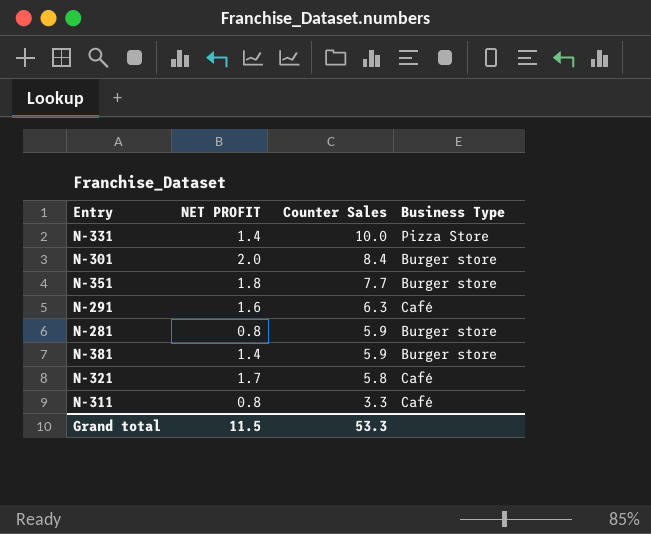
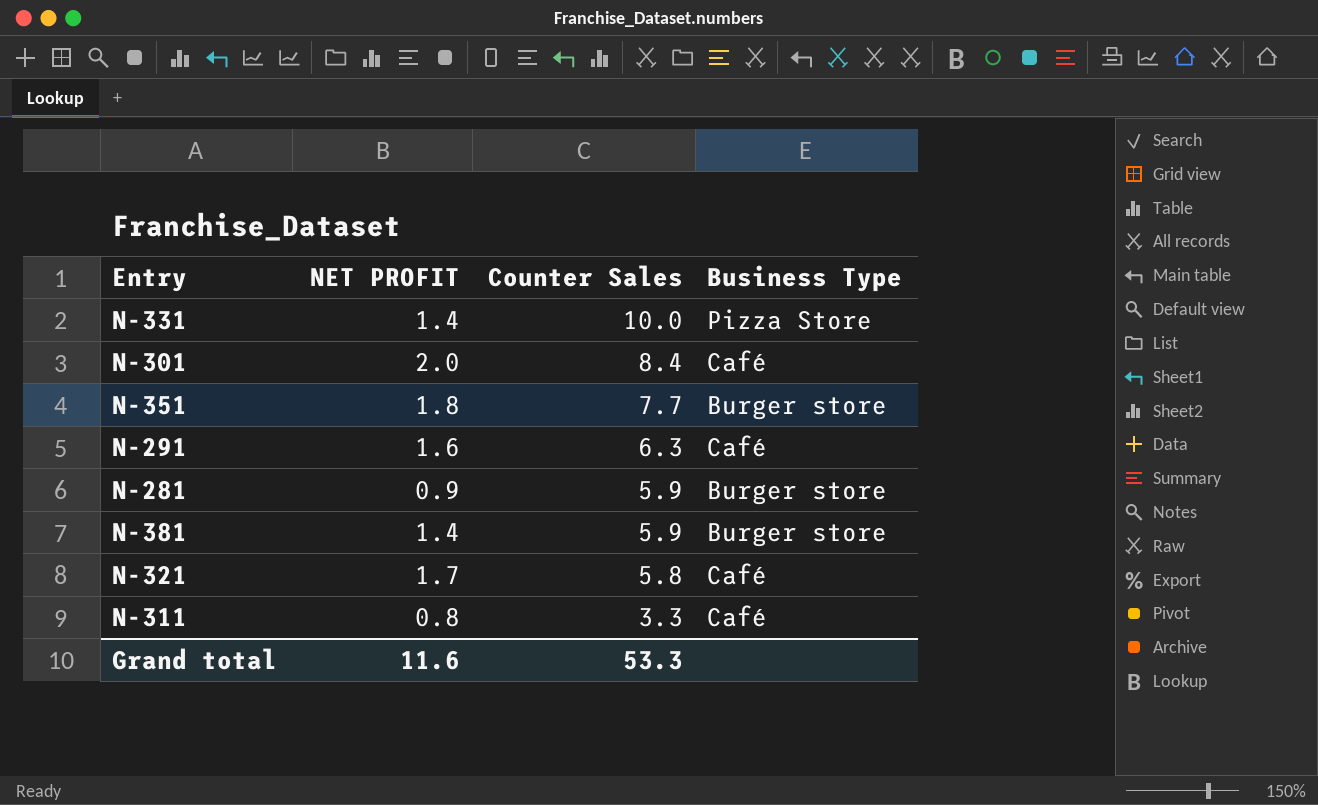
N-301 | Business Type: Burger store -> Café
N-281 | NET PROFIT: 0.8 -> 0.9
Grand total | NET PROFIT: 11.5 -> 11.6

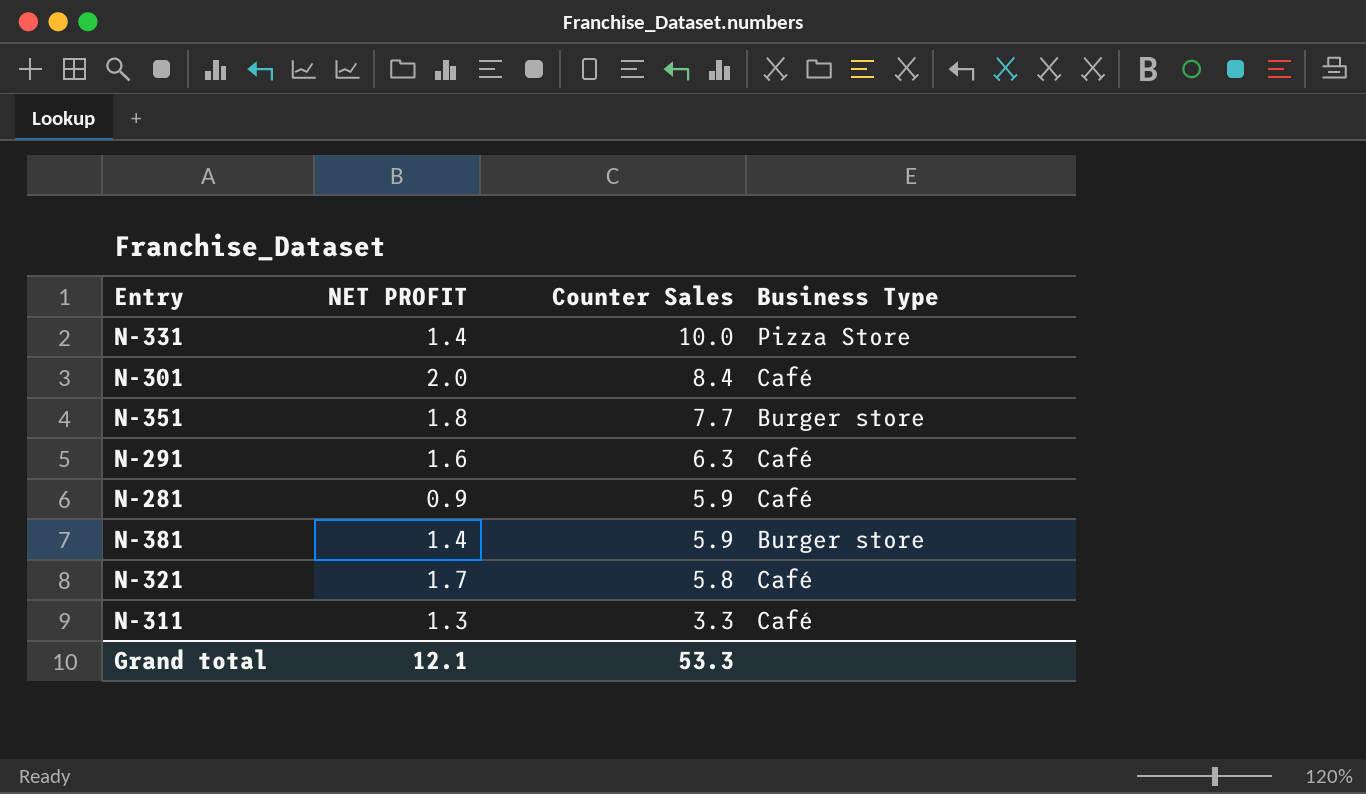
N-281 | Business Type: Burger store -> Café
N-311 | NET PROFIT: 0.8 -> 1.3
Grand total | NET PROFIT: 11.6 -> 12.1

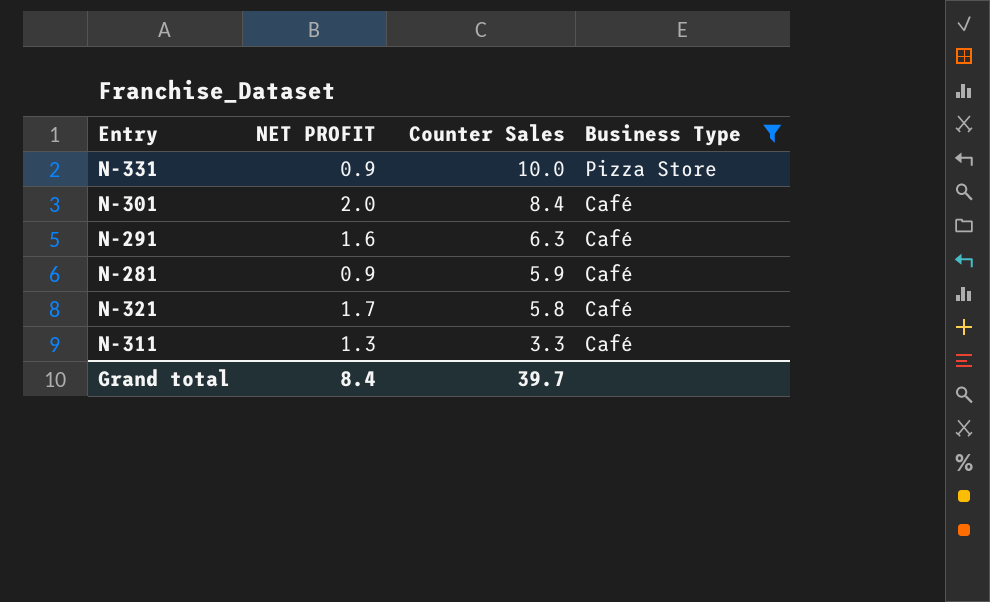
filter: none -> Business Type != Burger store
N-331 | NET PROFIT: 1.4 -> 0.9
Grand total | NET PROFIT: 12.1 -> 8.4
Grand total | Counter Sales: 53.3 -> 39.7

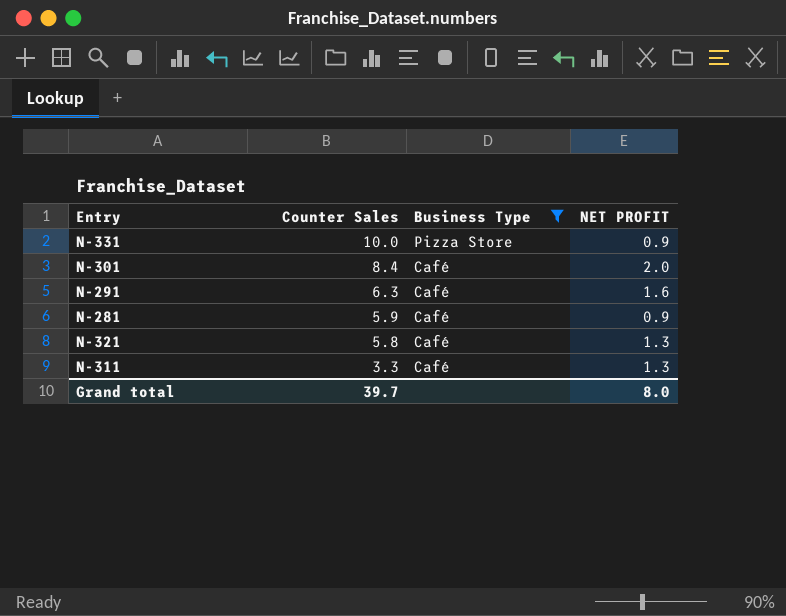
column NET PROFIT | position: 2 -> 4
N-321 | NET PROFIT: 1.7 -> 1.3
Grand total | NET PROFIT: 8.4 -> 8.0

